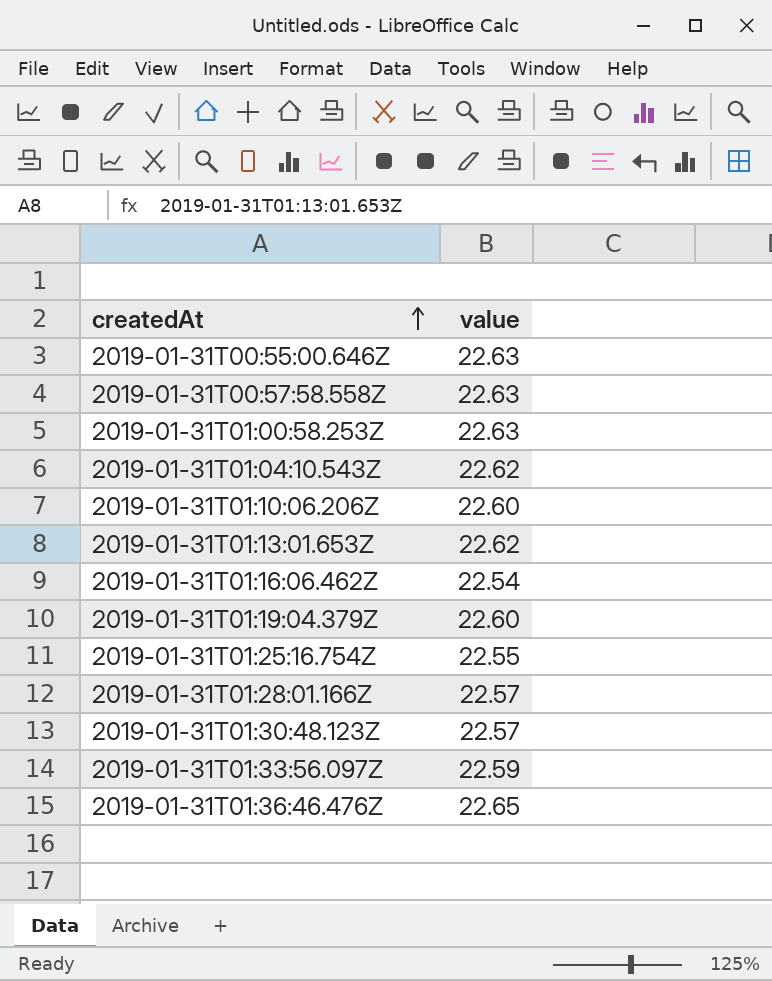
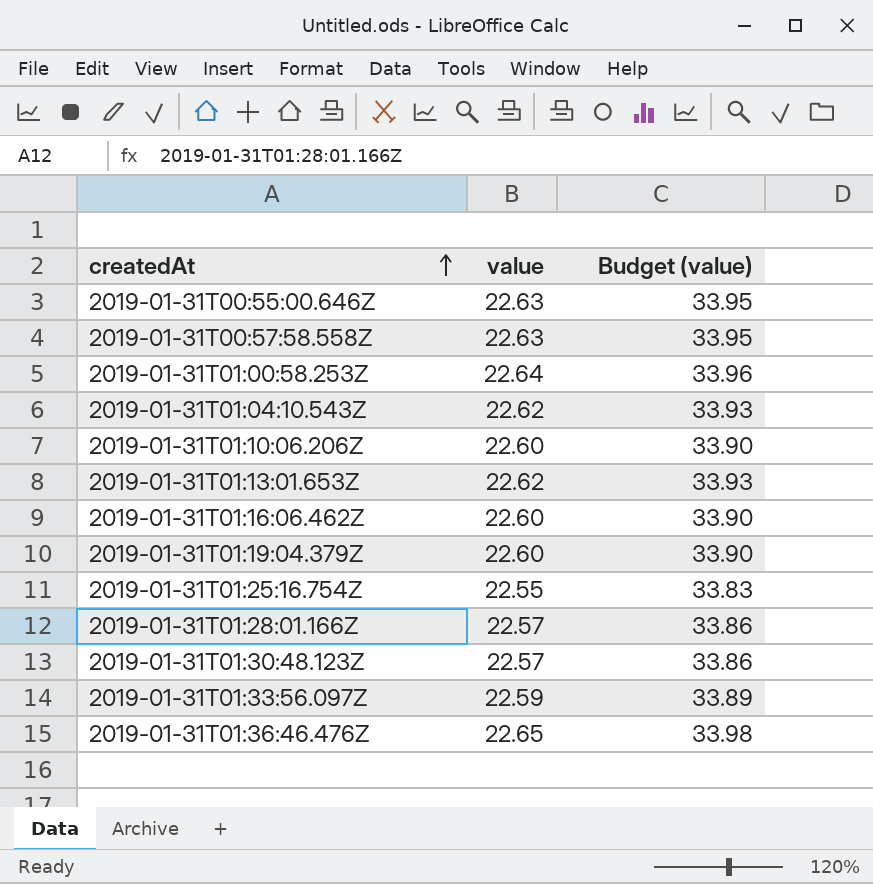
column Budget (value) | formula: none -> [value] * 1.5
2019-01-31T01:00:58.253Z | value: 22.63 -> 22.64
2019-01-31T01:16:06.462Z | value: 22.54 -> 22.60

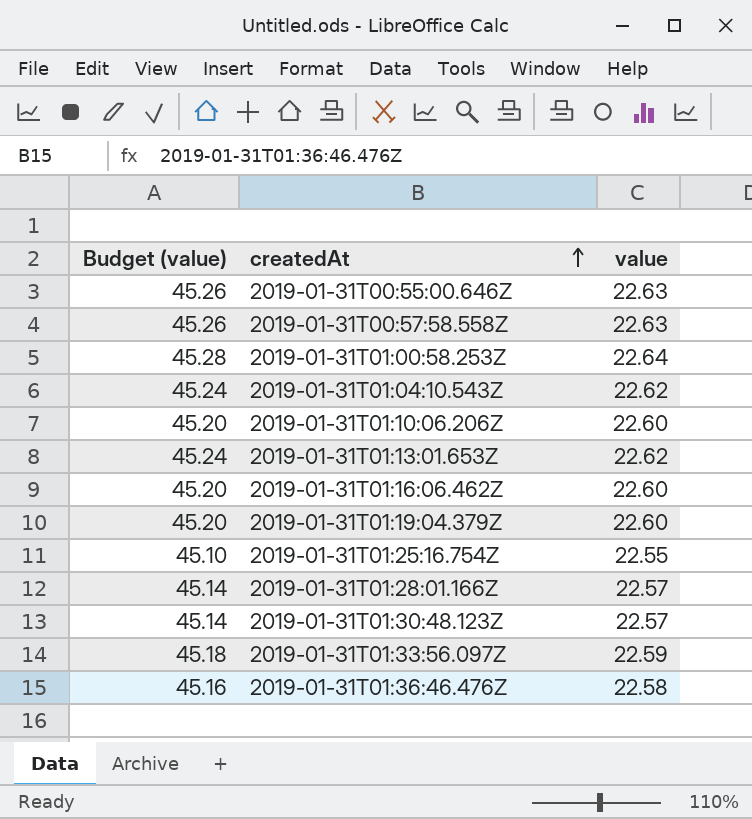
column Budget (value) | formula: [value] * 1.5 -> [value] * 2
column Budget (value) | position: 3 -> 1
2019-01-31T01:36:46.476Z | value: 22.65 -> 22.58

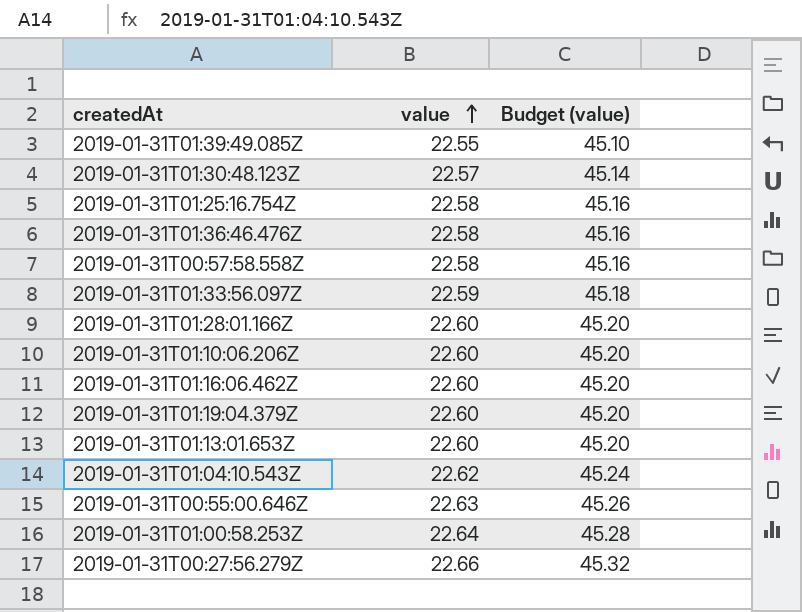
row order: createdAt ascending -> value ascending
column Budget (value) | position: 1 -> 3
row 2019-01-31T01:39:49.085Z: none -> 22.55 | 45.10
2019-01-31T01:25:16.754Z | value: 22.55 -> 22.58
2019-01-31T01:25:16.754Z | Budget (value): 45.10 -> 45.16
2019-01-31T00:57:58.558Z | value: 22.63 -> 22.58
2019-01-31T00:57:58.558Z | Budget (value): 45.26 -> 45.16
2019-01-31T01:28:01.166Z | value: 22.57 -> 22.60
2019-01-31T01:28:01.166Z | Budget (value): 45.14 -> 45.20
2019-01-31T01:13:01.653Z | value: 22.62 -> 22.60
2019-01-31T01:13:01.653Z | Budget (value): 45.24 -> 45.20
row 2019-01-31T00:27:56.279Z: none -> 22.66 | 45.32

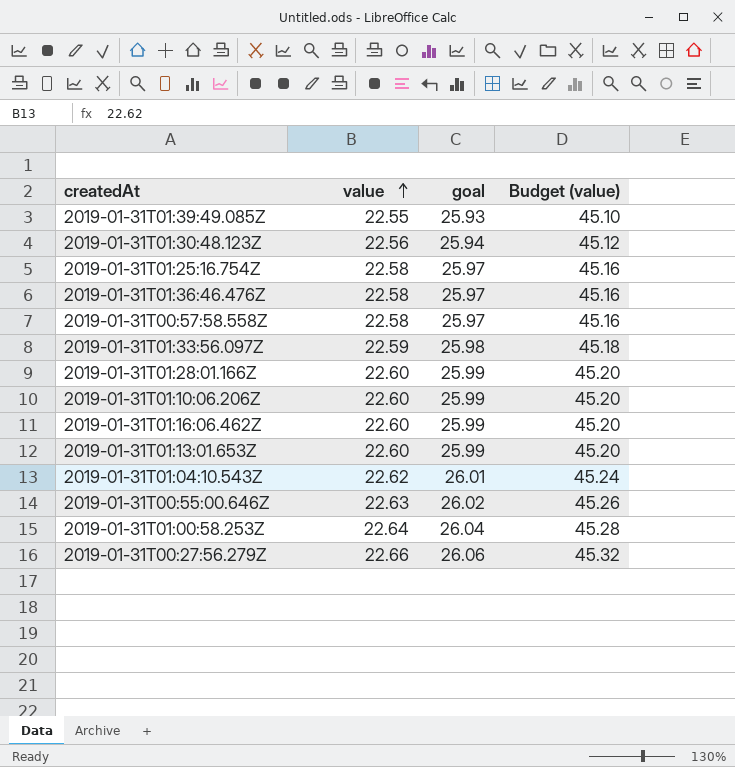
column goal | formula: none -> [value] * 1.15
row 2019-01-31T01:19:04.379Z: 22.60 | 45.20 -> none
2019-01-31T01:30:48.123Z | value: 22.57 -> 22.56
2019-01-31T01:30:48.123Z | Budget (value): 45.14 -> 45.12

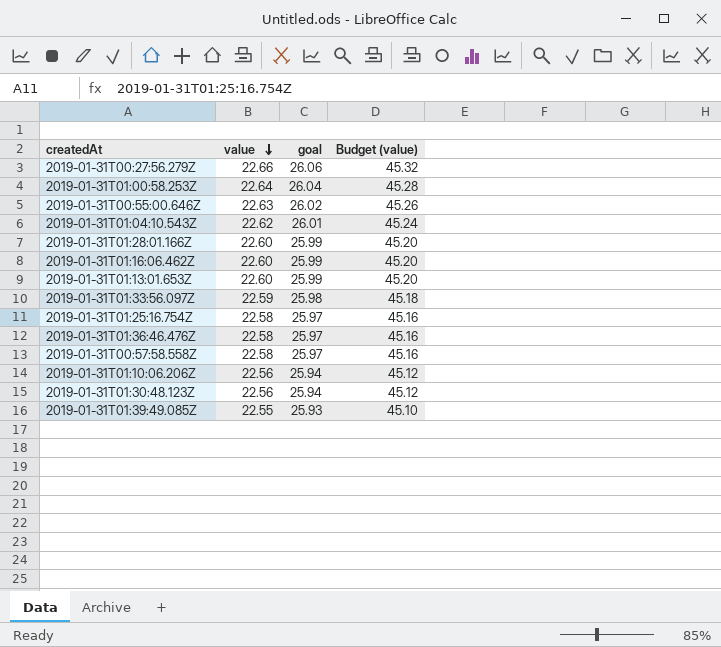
row order: value ascending -> value descending
2019-01-31T01:10:06.206Z | value: 22.60 -> 22.56
2019-01-31T01:10:06.206Z | goal: 25.99 -> 25.94
2019-01-31T01:10:06.206Z | Budget (value): 45.20 -> 45.12

